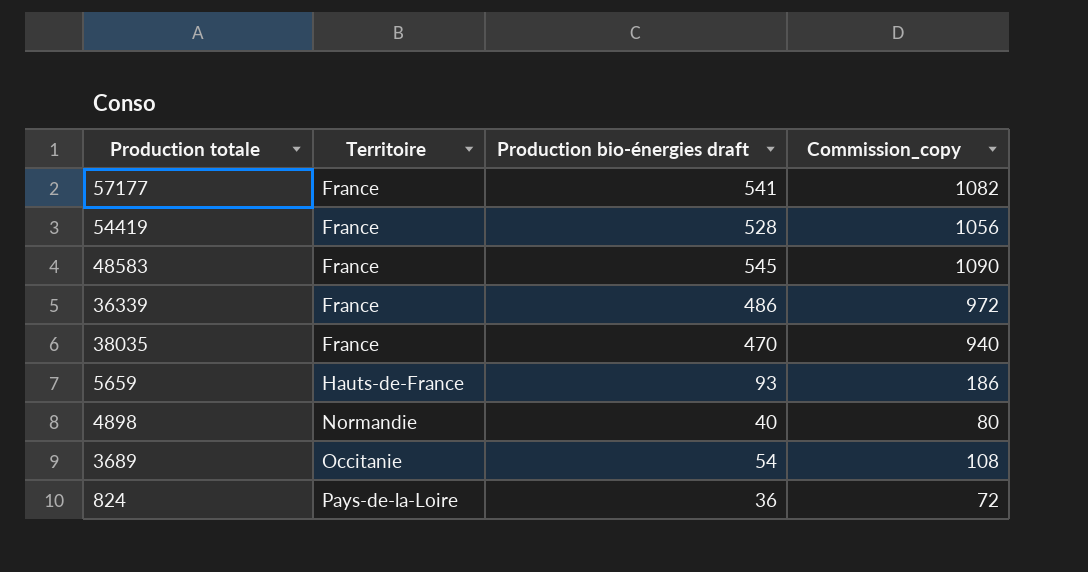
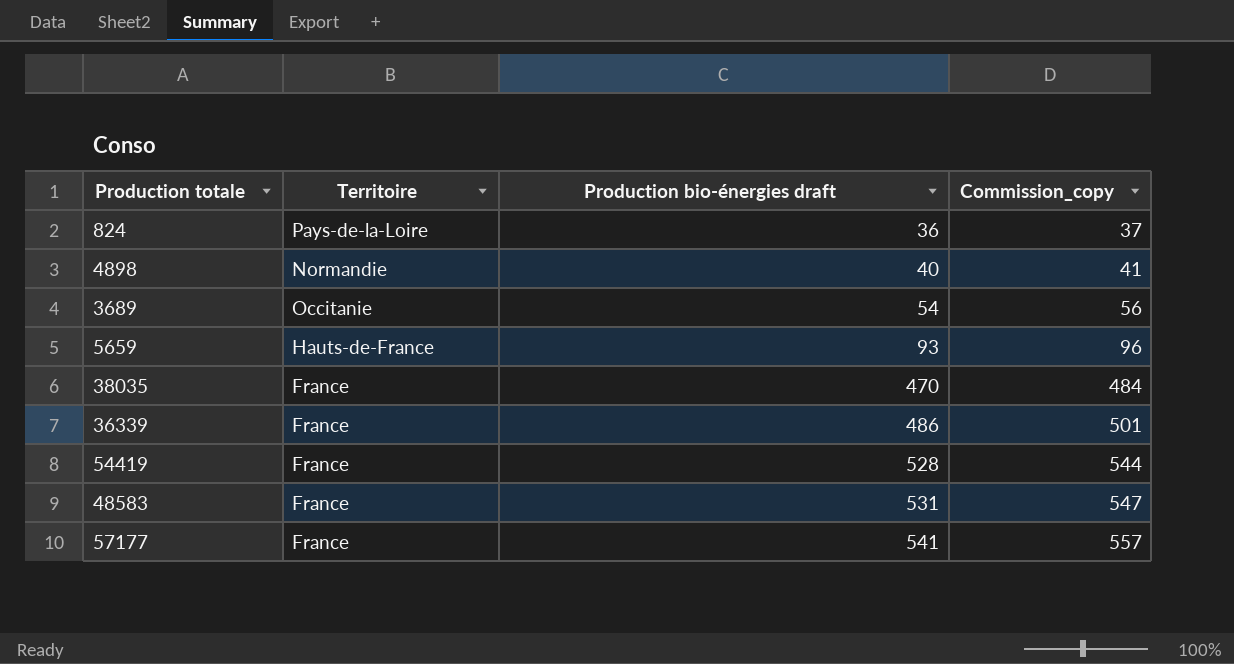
row order: Territoire ascending -> Production bio-énergies draft ascending
column Commission_copy | formula: [Production bio-énergies draft] * 2 -> [Production bio-énergies draft] * 1.03
48583 | Production bio-énergies draft: 545 -> 531

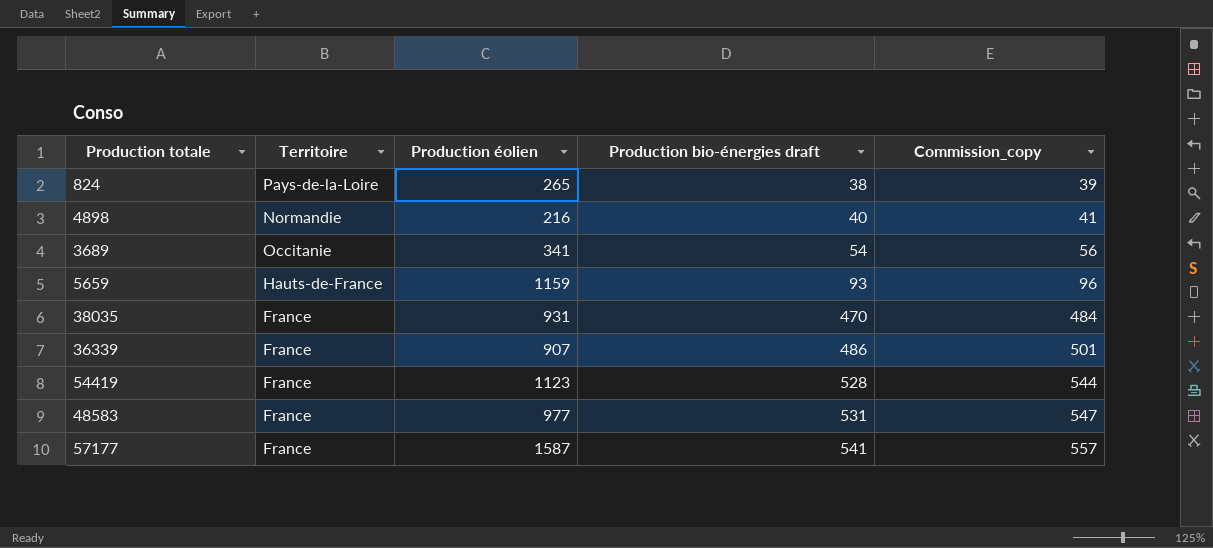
column Production éolien | position: none -> 3
824 | Production bio-énergies draft: 36 -> 38
824 | Commission_copy: 37 -> 39

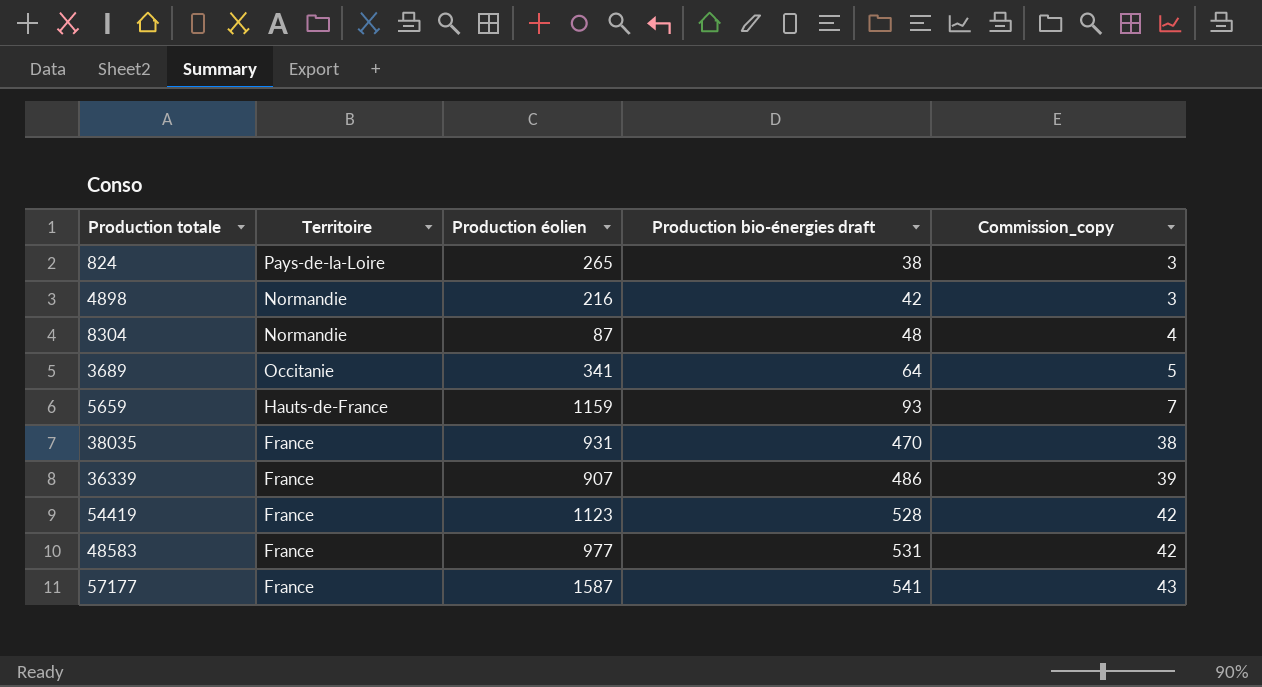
column Commission_copy | formula: [Production bio-énergies draft] * 1.03 -> [Production bio-énergies draft] * 0.08
4898 | Production bio-énergies draft: 40 -> 42
row 8304: none -> Normandie | 87 | 48 | 4
3689 | Production bio-énergies draft: 54 -> 64

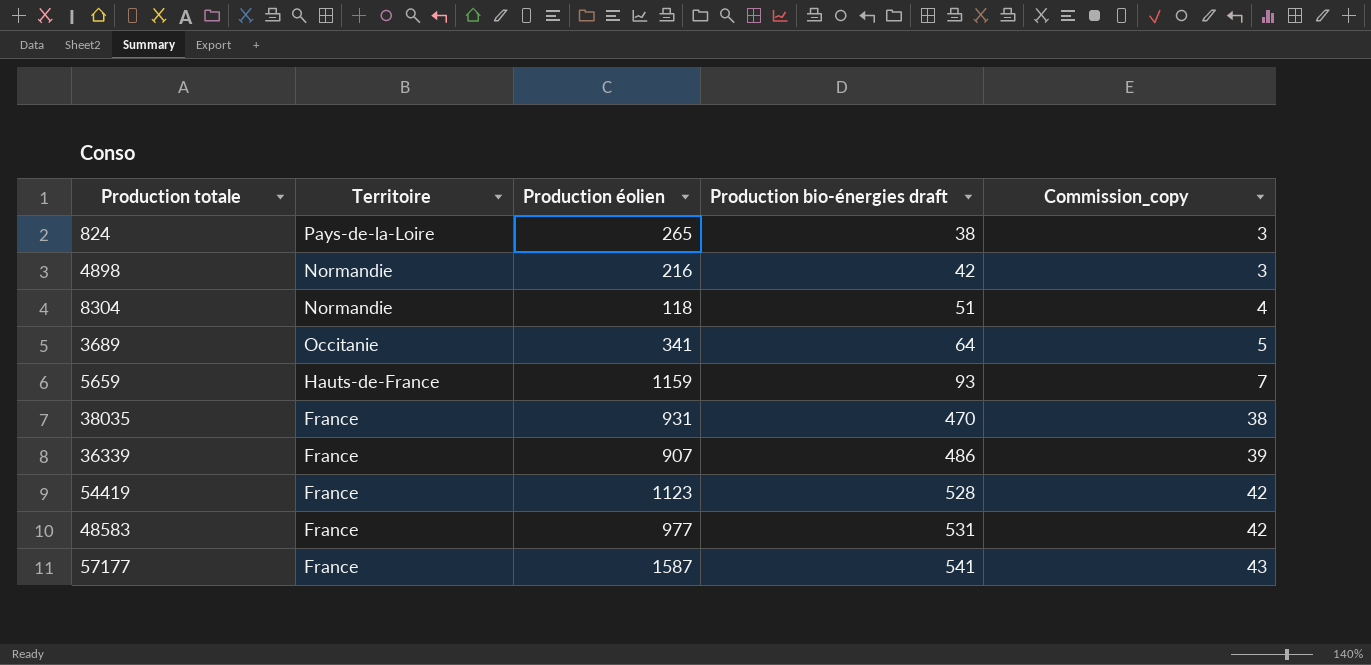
8304 | Production éolien: 87 -> 118
8304 | Production bio-énergies draft: 48 -> 51

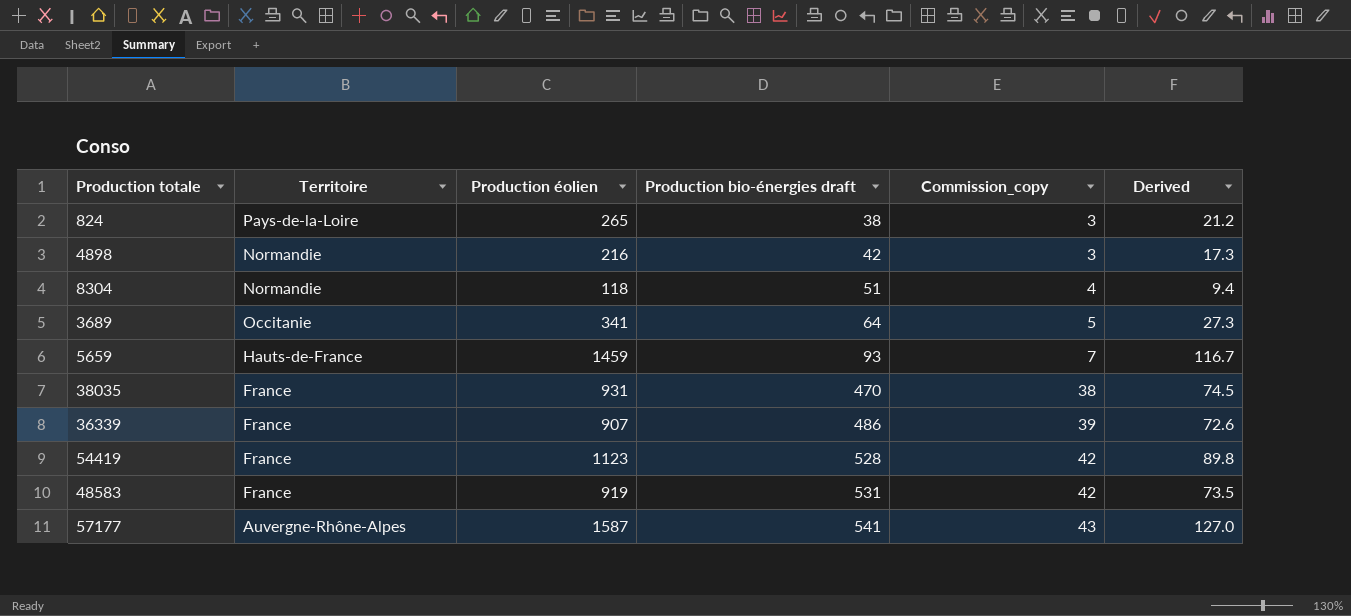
column Derived | formula: none -> [Production éolien] * 0.08
5659 | Production éolien: 1159 -> 1459
48583 | Production éolien: 977 -> 919
57177 | Territoire: France -> Auvergne-Rhône-Alpes

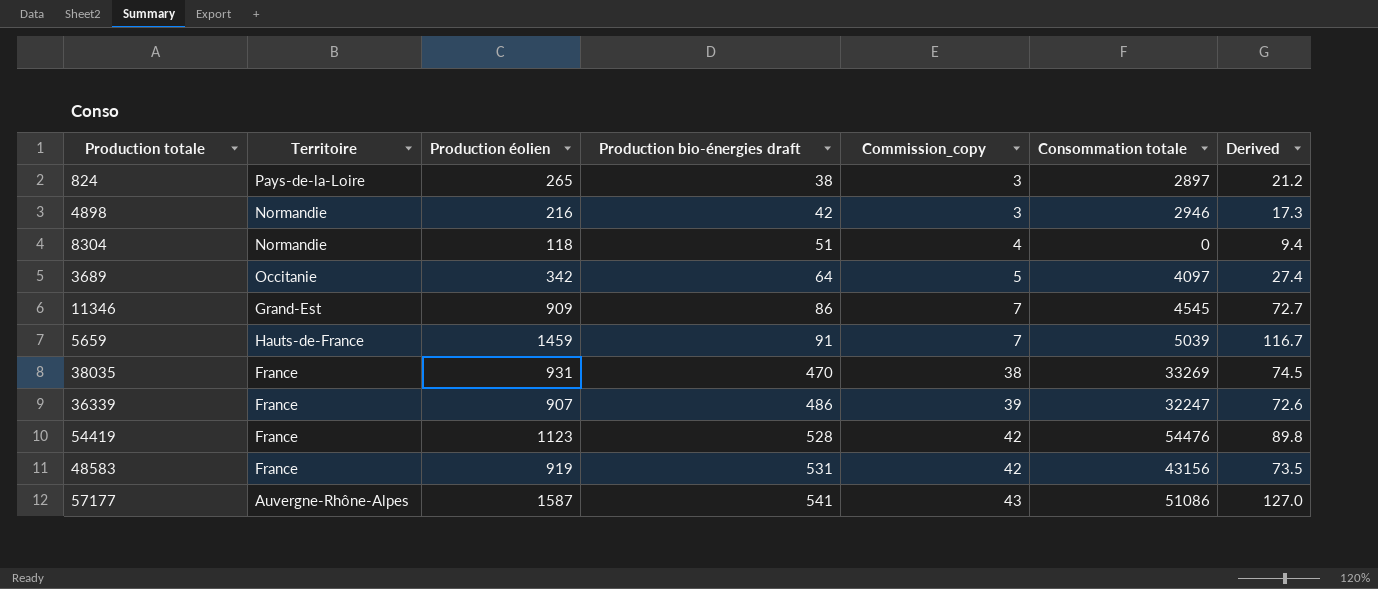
column Consommation totale | position: none -> 6
3689 | Production éolien: 341 -> 342
3689 | Derived: 27.3 -> 27.4
row 11346: none -> Grand-Est | 909 | 86 | 7 | 4545 | 72.7
5659 | Production bio-énergies draft: 93 -> 91

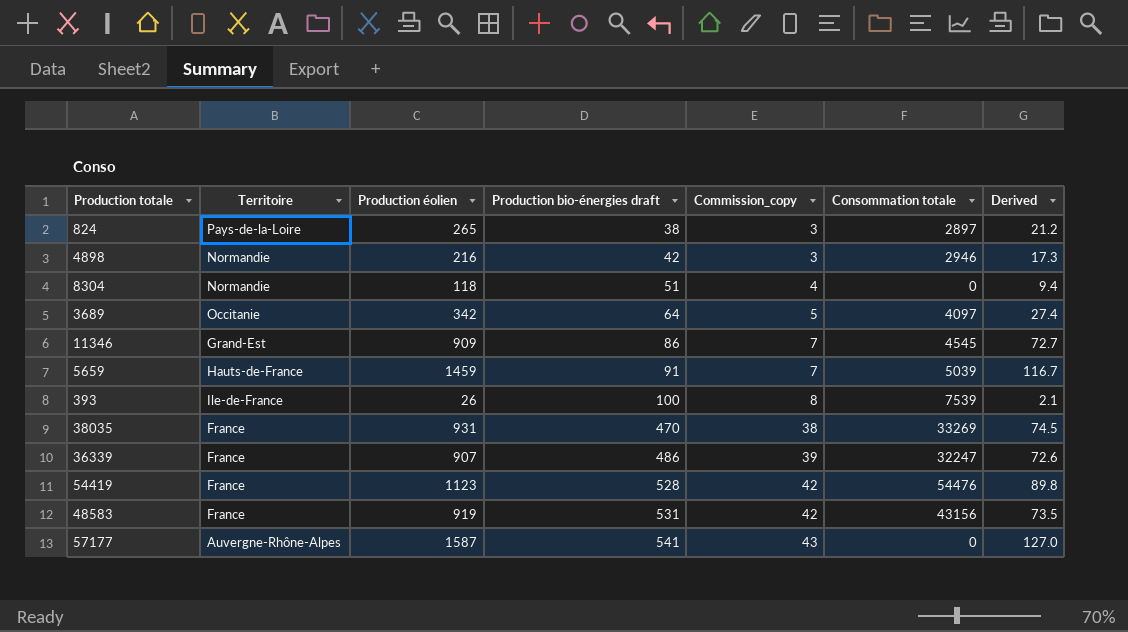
row 393: none -> Ile-de-France | 26 | 100 | 8 | 7539 | 2.1
57177 | Consommation totale: 51086 -> 0

